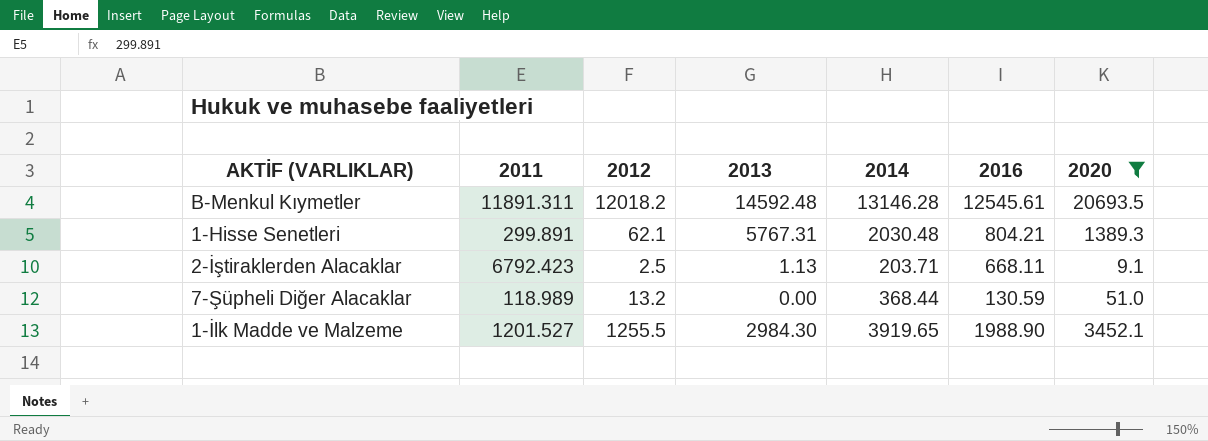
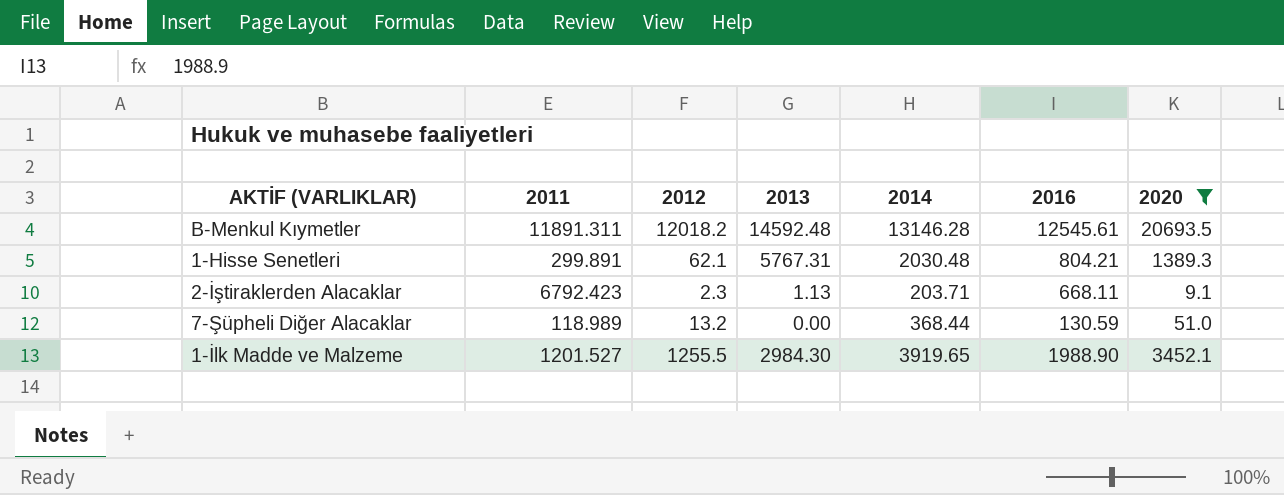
2-İştiraklerden Alacaklar | 2012: 2.5 -> 2.3

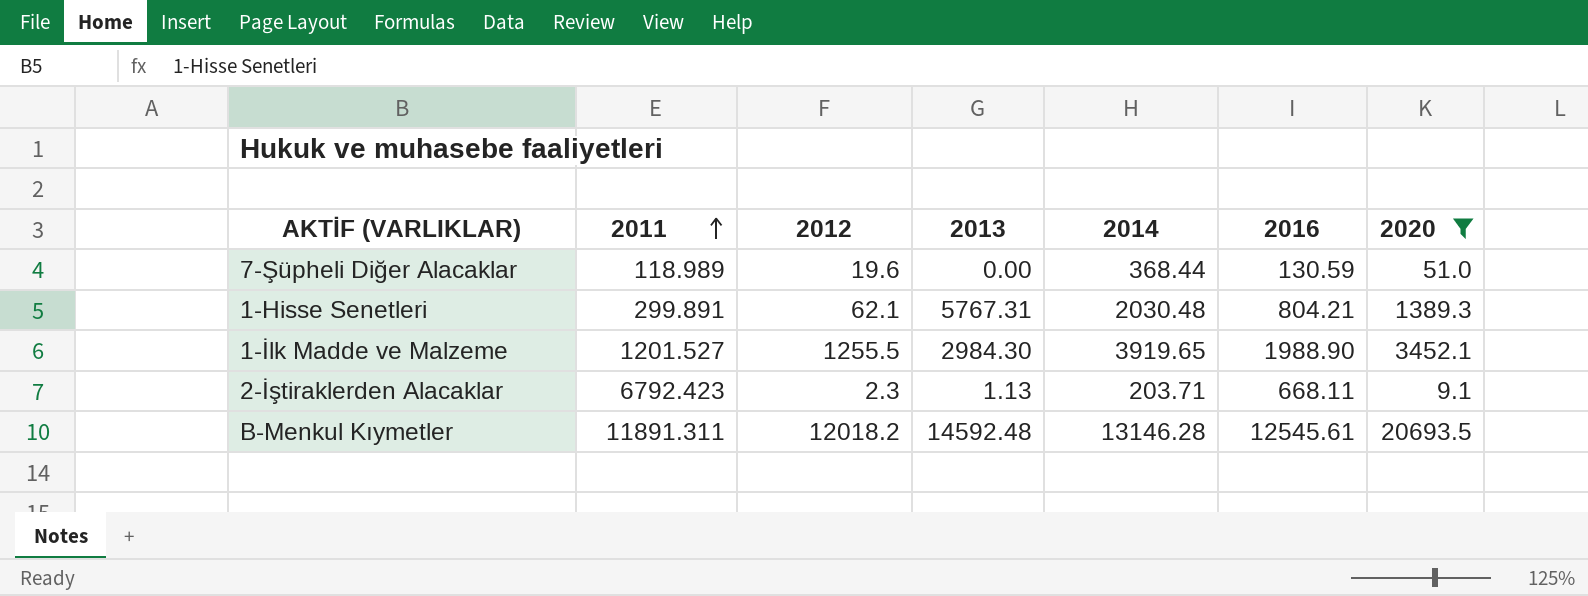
row order: none -> 2011 ascending
7-Şüpheli Diğer Alacaklar | 2012: 13.2 -> 19.6

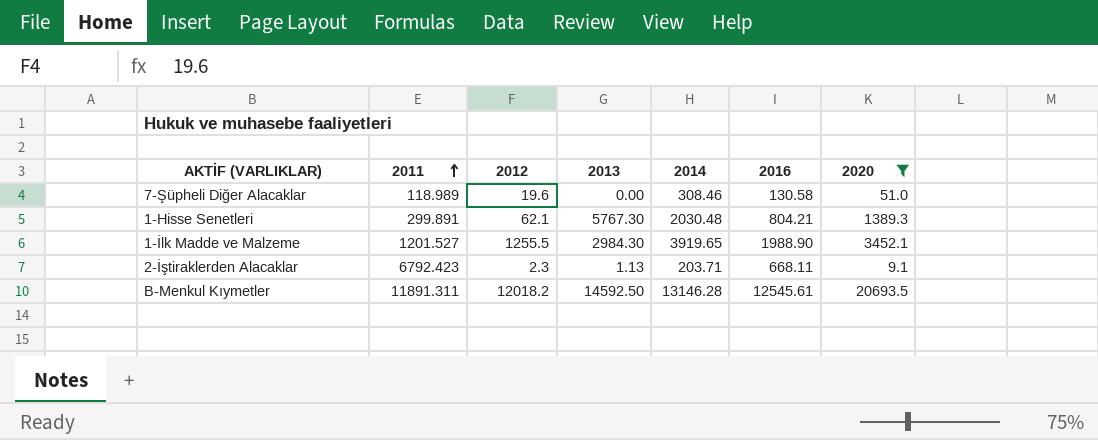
7-Şüpheli Diğer Alacaklar | 2014: 368.44 -> 308.46
7-Şüpheli Diğer Alacaklar | 2016: 130.59 -> 130.58
1-Hisse Senetleri | 2013: 5767.31 -> 5767.30
B-Menkul Kıymetler | 2013: 14592.48 -> 14592.50

